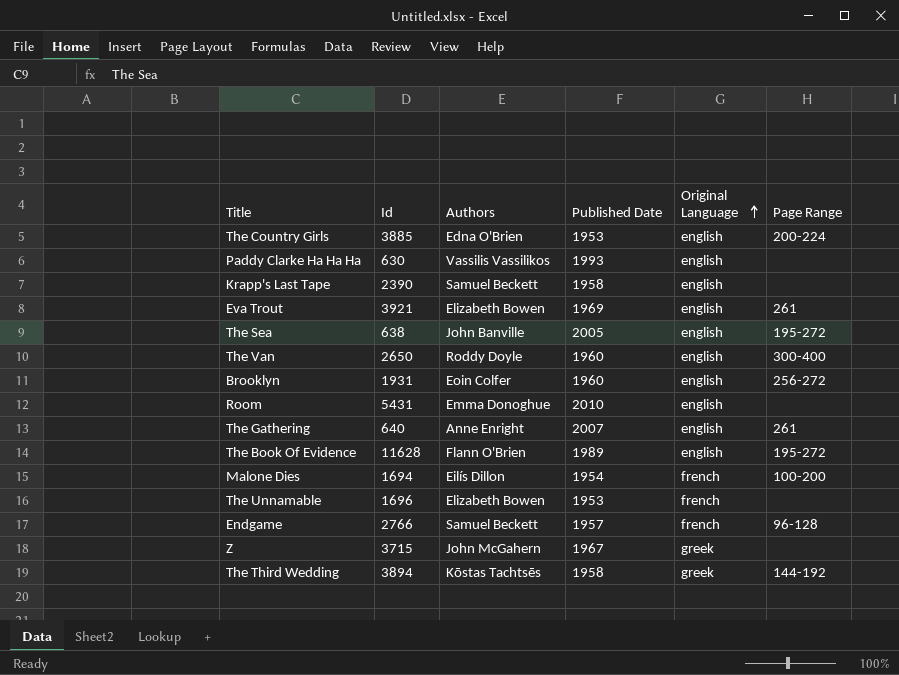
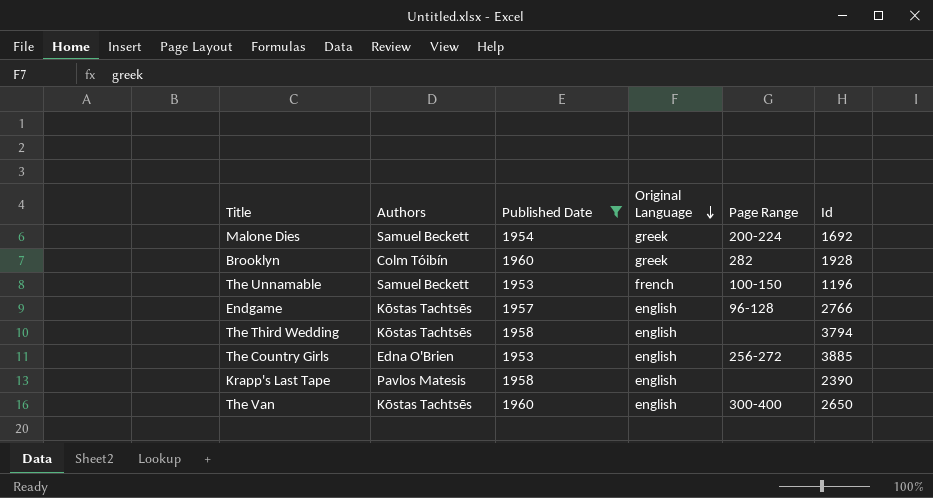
filter: none -> Published Date <= 1960
row order: Original Language ascending -> Original Language descending
column Id | position: 2 -> 6
Malone Dies | Authors: Eilís Dillon -> Samuel Beckett
Malone Dies | Original Language: french -> greek
Malone Dies | Page Range: 100-200 -> 200-224
Malone Dies | Id: 1694 -> 1692
Brooklyn | Authors: Eoin Colfer -> Colm Tóibín
Brooklyn | Original Language: english -> greek
Brooklyn | Page Range: 256-272 -> 282
Brooklyn | Id: 1931 -> 1928
The Unnamable | Authors: Elizabeth Bowen -> Samuel Beckett
The Unnamable | Page Range: none -> 100-150
The Unnamable | Id: 1696 -> 1196
Endgame | Authors: Samuel Beckett -> Kōstas Tachtsēs
Endgame | Original Language: french -> english
The Third Wedding | Original Language: greek -> english
The Third Wedding | Page Range: 144-192 -> none
The Third Wedding | Id: 3894 -> 3794
The Country Girls | Page Range: 200-224 -> 256-272
Krapp's Last Tape | Authors: Samuel Beckett -> Pavlos Matesis
The Van | Authors: Roddy Doyle -> Kōstas Tachtsēs

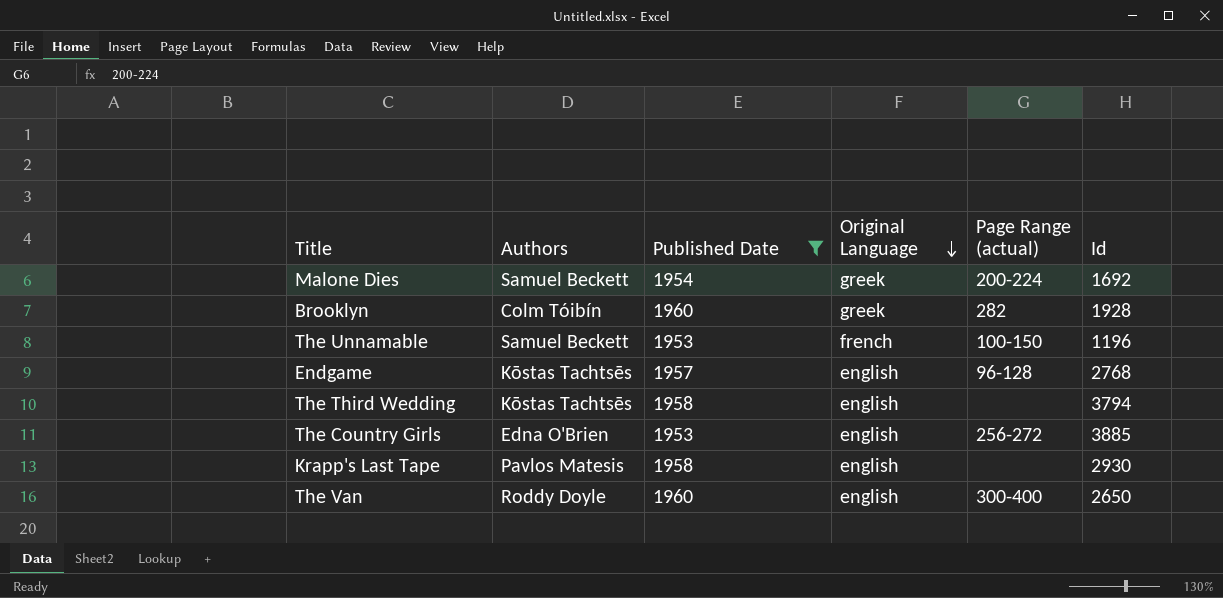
column name: Page Range -> Page Range (actual)
Endgame | Id: 2766 -> 2768
Krapp's Last Tape | Id: 2390 -> 2930
The Van | Authors: Kōstas Tachtsēs -> Roddy Doyle

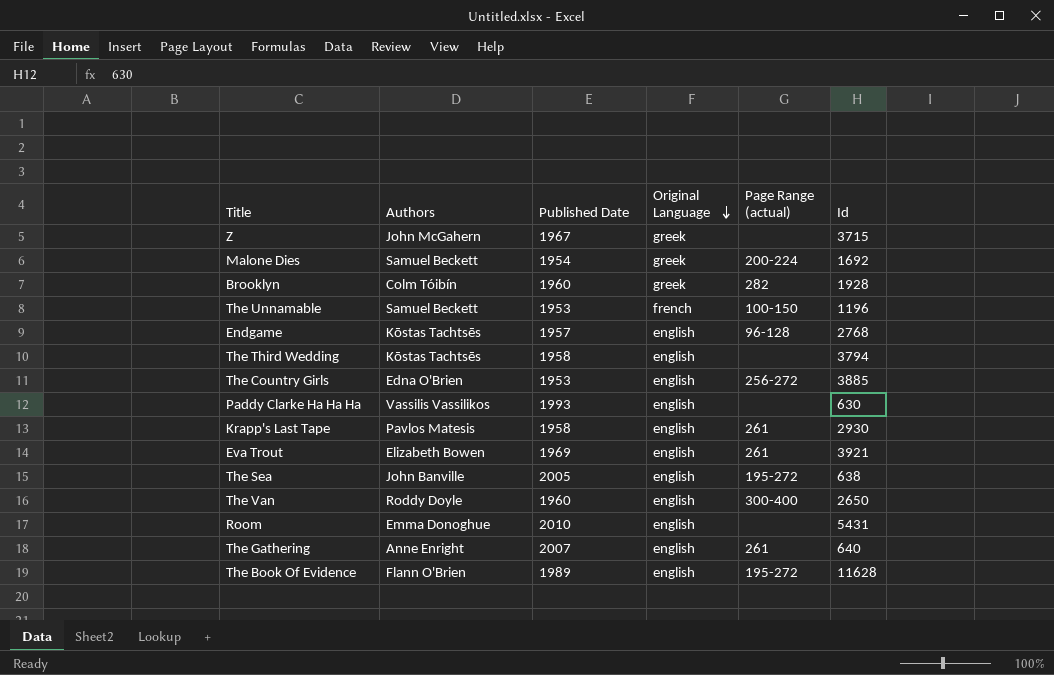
filter: Published Date <= 1960 -> none
Krapp's Last Tape | Page Range (actual): none -> 261

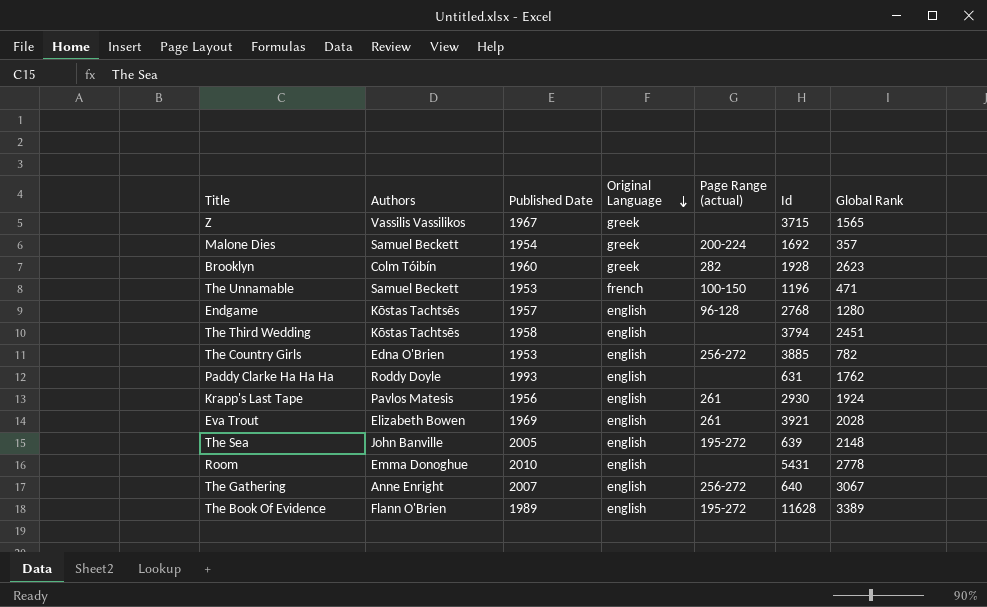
column Global Rank | position: none -> 7
row The Van: Roddy Doyle | 1960 | english | 300-400 | 2650 -> none
Z | Authors: John McGahern -> Vassilis Vassilikos
Paddy Clarke Ha Ha Ha | Authors: Vassilis Vassilikos -> Roddy Doyle
Paddy Clarke Ha Ha Ha | Id: 630 -> 631
Krapp's Last Tape | Published Date: 1958 -> 1956
The Sea | Id: 638 -> 639
The Gathering | Page Range (actual): 261 -> 256-272

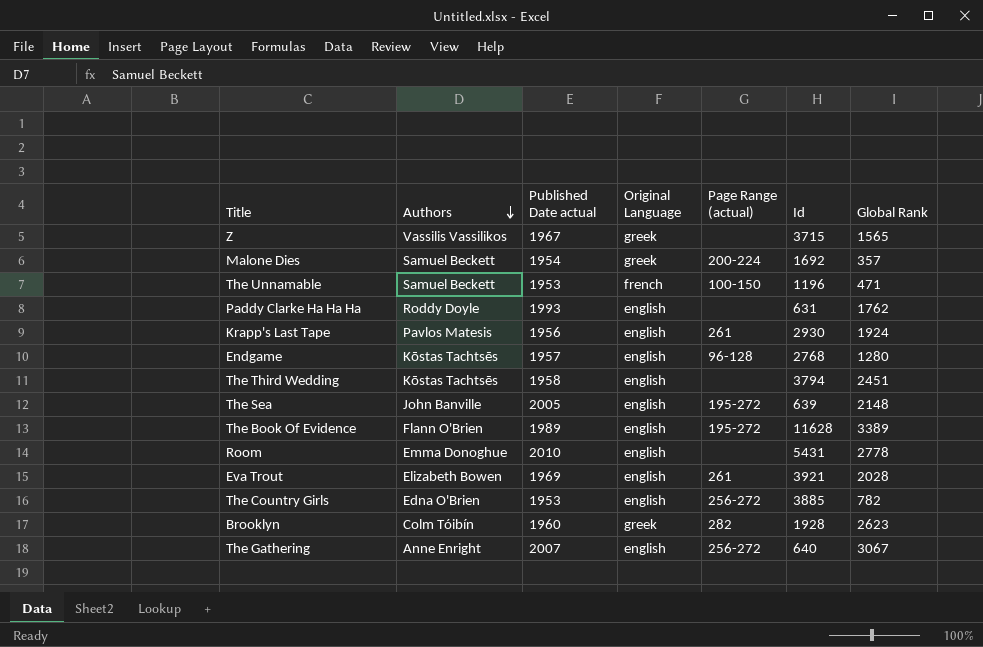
row order: Original Language descending -> Authors descending
column name: Published Date -> Published Date actual

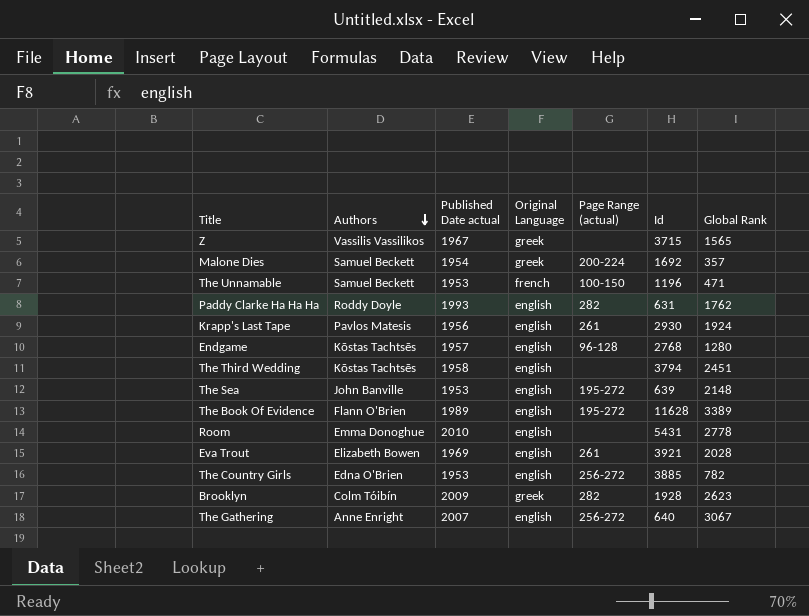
Paddy Clarke Ha Ha Ha | Page Range (actual): none -> 282
The Sea | Published Date actual: 2005 -> 1953
Brooklyn | Published Date actual: 1960 -> 2009

